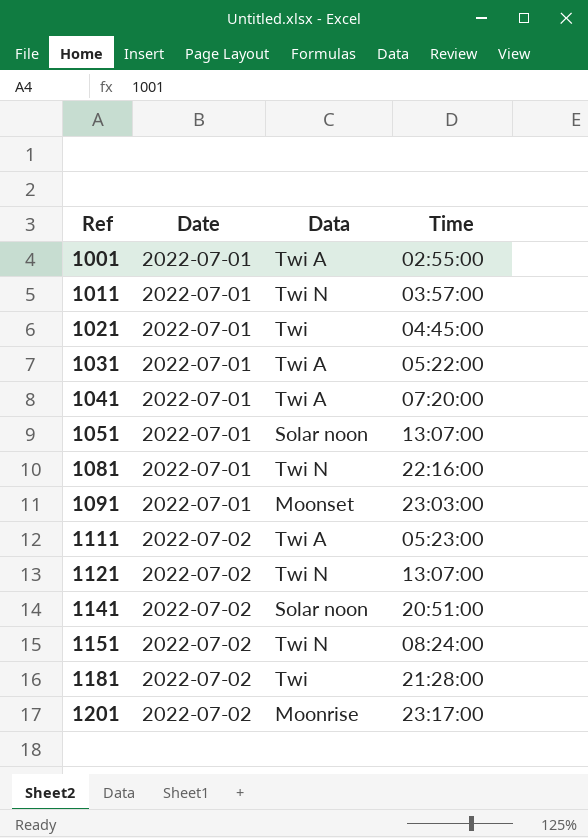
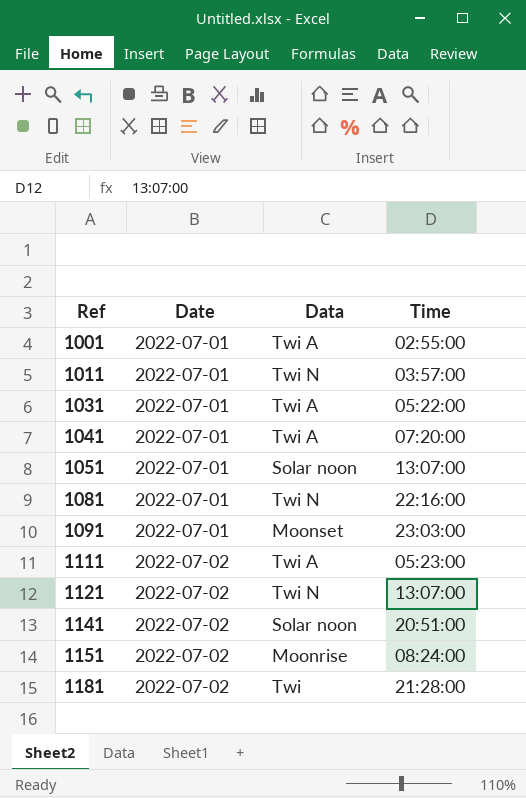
row 1021: 2022-07-01 | Twi | 04:45:00 -> none
row 1201: 2022-07-02 | Moonrise | 23:17:00 -> none
1151 | Data: Twi N -> Moonrise

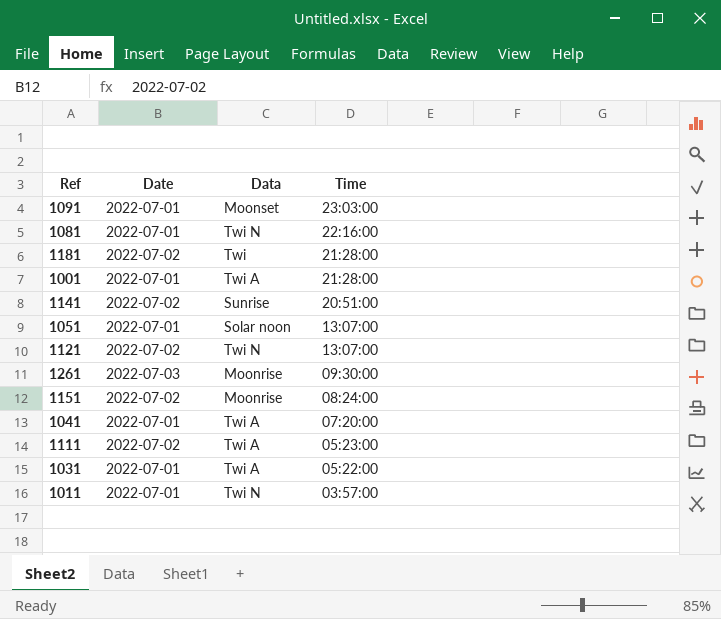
row order: Ref ascending -> Time descending
1001 | Time: 02:55:00 -> 21:28:00
1141 | Data: Solar noon -> Sunrise
row 1261: none -> 2022-07-03 | Moonrise | 09:30:00

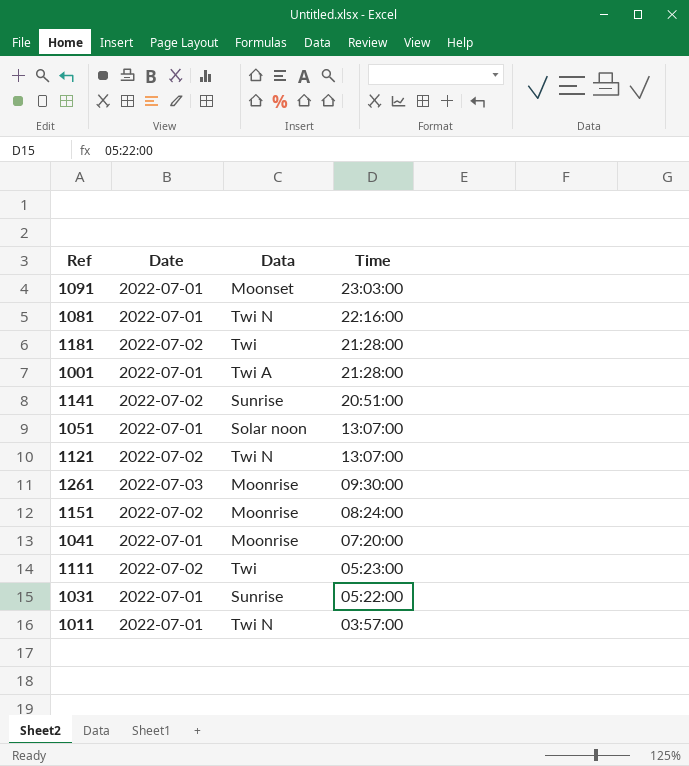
1041 | Data: Twi A -> Moonrise
1111 | Data: Twi A -> Twi
1031 | Data: Twi A -> Sunrise

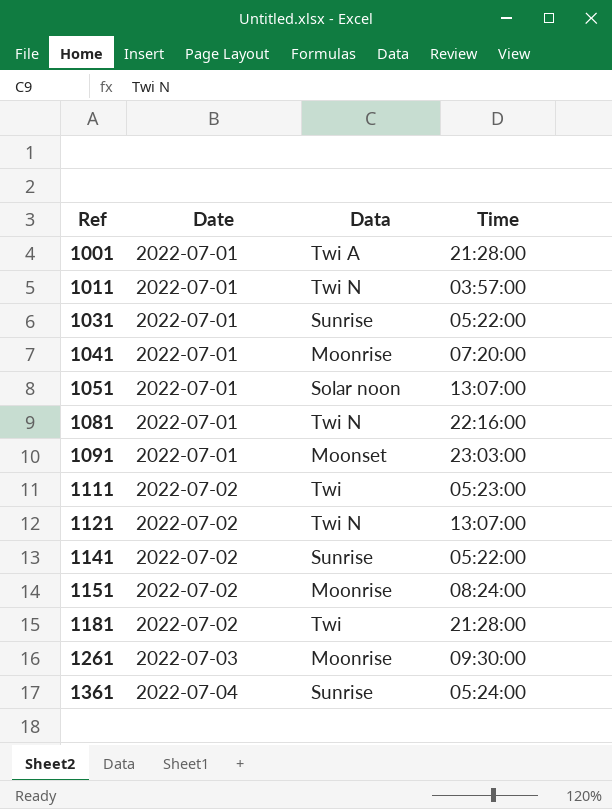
row order: Time descending -> Ref ascending
1141 | Time: 20:51:00 -> 05:22:00
row 1361: none -> 2022-07-04 | Sunrise | 05:24:00

